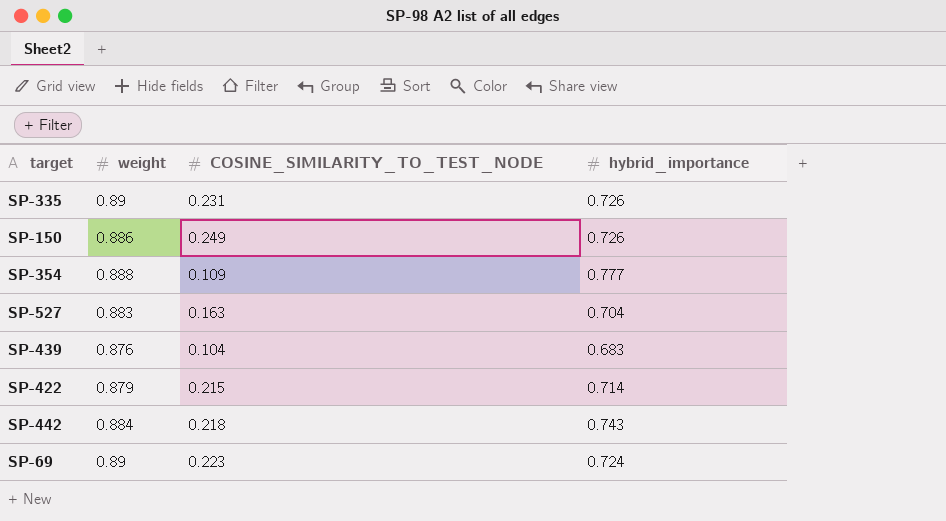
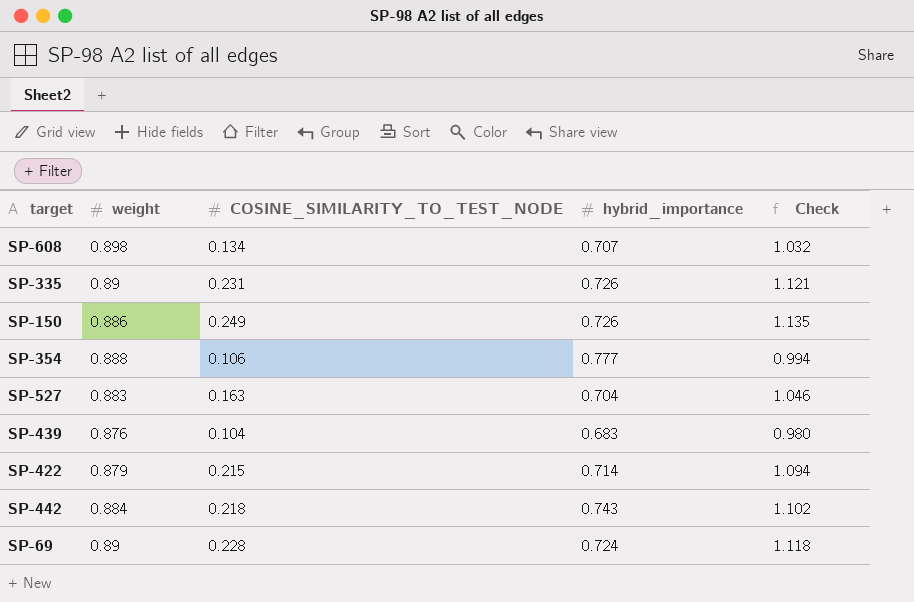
column Check | formula: none -> [weight] + [COSINE_SIMILARITY_TO_TEST_NODE]
row SP-608: none -> 0.898 | 0.134 | 0.707 | 1.032
SP-354 | COSINE_SIMILARITY_TO_TEST_NODE: 0.109 -> 0.106
SP-69 | COSINE_SIMILARITY_TO_TEST_NODE: 0.223 -> 0.228

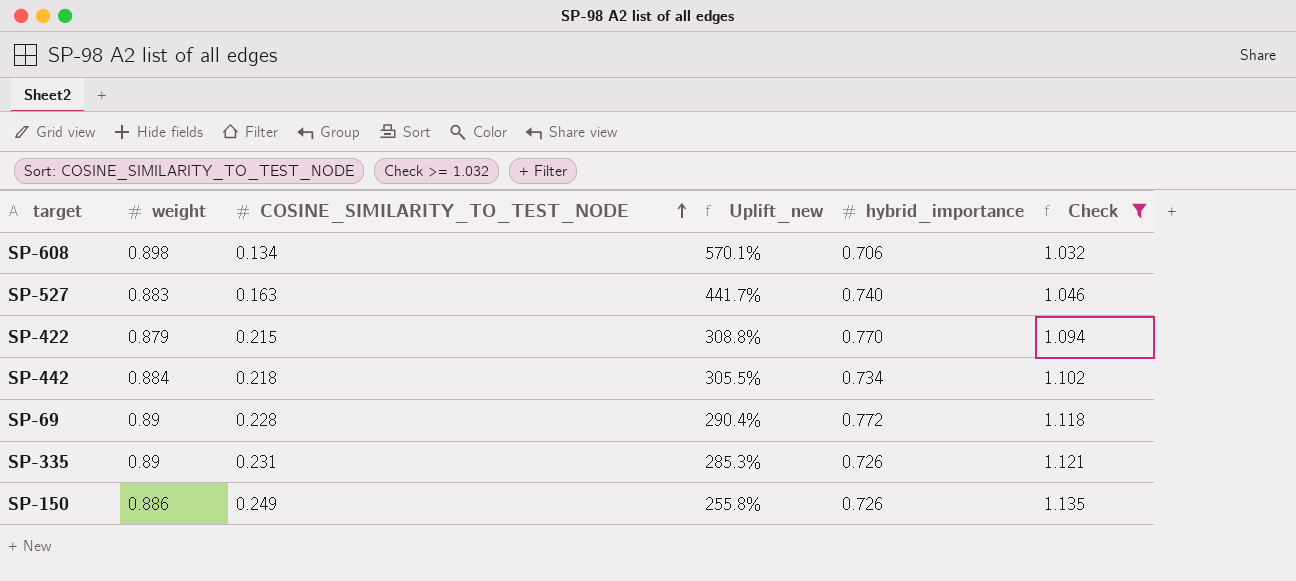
filter: none -> Check >= 1.032
row order: none -> COSINE_SIMILARITY_TO_TEST_NODE ascending
column Uplift_new | formula: none -> ([weight] - [COSINE_SIMILARITY_TO_TEST_NODE]) / [COSINE_SIMILARITY_TO_TEST_NODE]
SP-608 | hybrid_importance: 0.707 -> 0.706
SP-527 | hybrid_importance: 0.704 -> 0.740
SP-422 | hybrid_importance: 0.714 -> 0.770
SP-442 | hybrid_importance: 0.743 -> 0.734
SP-69 | hybrid_importance: 0.724 -> 0.772

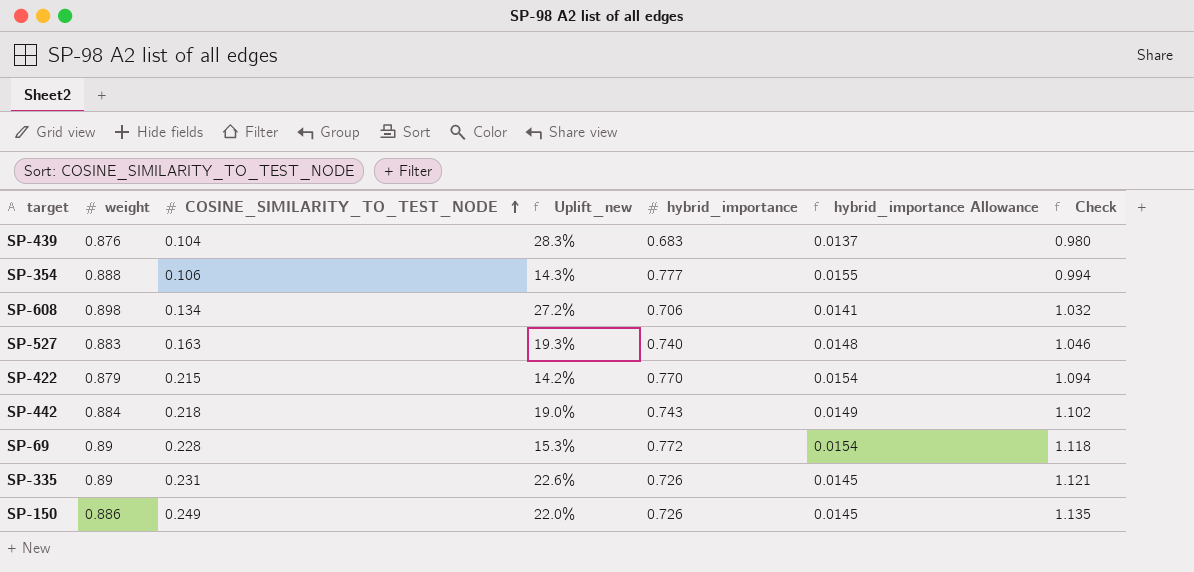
filter: Check >= 1.032 -> none
column Uplift_new | formula: ([weight] - [COSINE_SIMILARITY_TO_TEST_NODE]) / [COSINE_SIMILARITY_TO_TEST_NODE] -> ([weight] - [hybrid_importance]) / [hybrid_importance]
column hybrid_importance Allowance | formula: none -> [hybrid_importance] * 0.02
SP-442 | hybrid_importance: 0.734 -> 0.743

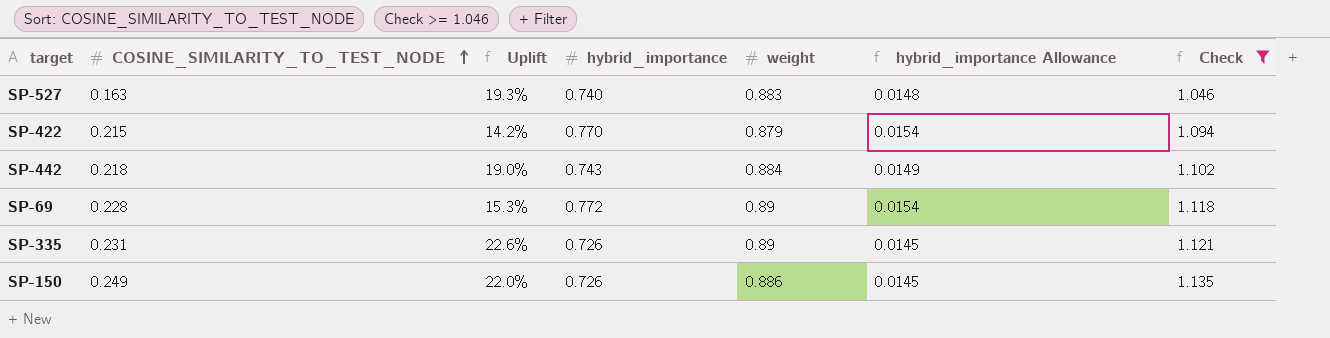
filter: none -> Check >= 1.046
column name: Uplift_new -> Uplift
column weight | position: 2 -> 5

